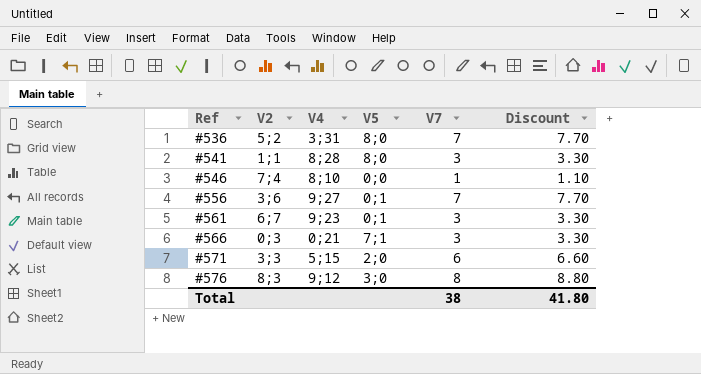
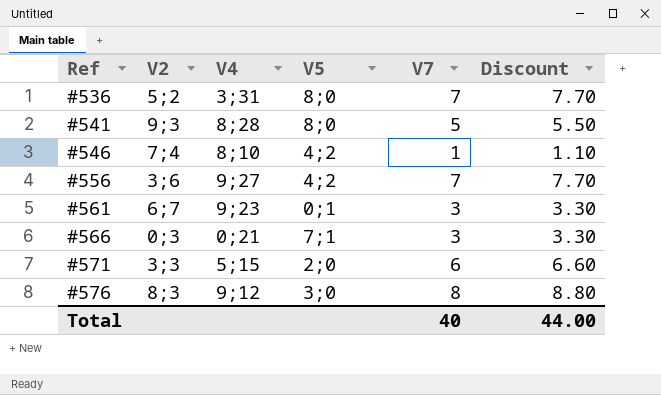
#541 | V2: 1;1 -> 9;3
#541 | V7: 3 -> 5
#541 | Discount: 3.30 -> 5.50
#546 | V5: 0;0 -> 4;2
#556 | V5: 0;1 -> 4;2
Total | V7: 38 -> 40
Total | Discount: 41.80 -> 44.00

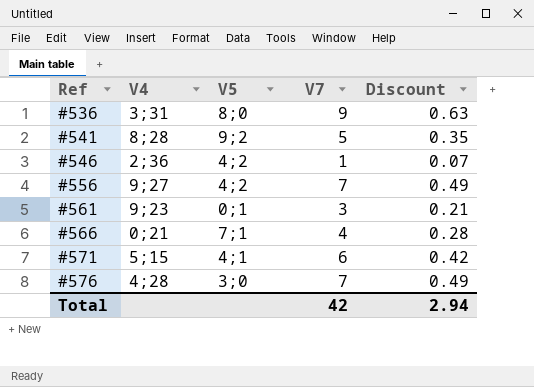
column V2 | position: 2 -> none
column Discount | formula: [V7] * 1.1 -> [V7] * 0.07
#536 | V7: 7 -> 9
#541 | V5: 8;0 -> 9;2
#546 | V4: 8;10 -> 2;36
#566 | V7: 3 -> 4
#571 | V5: 2;0 -> 4;1
#576 | V4: 9;12 -> 4;28
#576 | V7: 8 -> 7
Total | V7: 40 -> 42
Total | Discount: 44.00 -> 2.94

